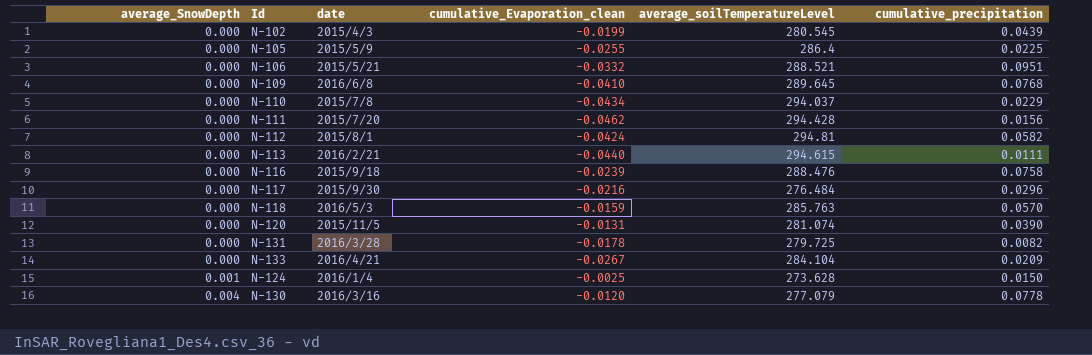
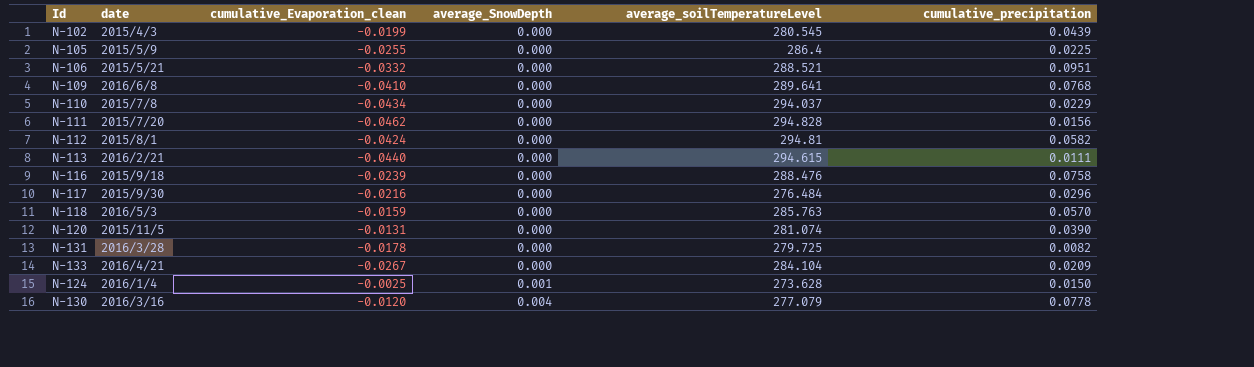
column average_SnowDepth | position: 1 -> 4
N-109 | average_soilTemperatureLevel: 289.645 -> 289.641
N-111 | average_soilTemperatureLevel: 294.428 -> 294.828

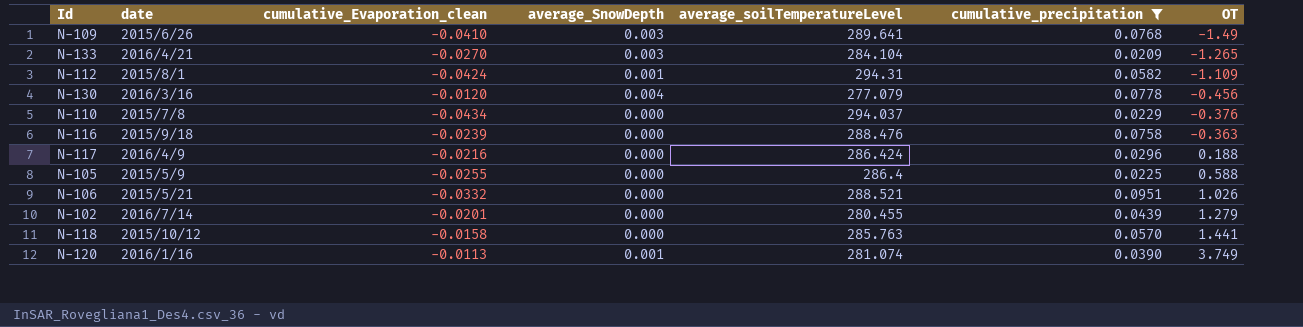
filter: none -> cumulative_precipitation >= 0.0209
row order: average_SnowDepth ascending -> OT ascending
column OT | position: none -> 7
N-109 | date: 2016/6/8 -> 2015/6/26
N-109 | average_SnowDepth: 0.000 -> 0.003
N-133 | cumulative_Evaporation_clean: -0.0267 -> -0.0270
N-133 | average_SnowDepth: 0.000 -> 0.003
N-112 | average_SnowDepth: 0.000 -> 0.001
N-112 | average_soilTemperatureLevel: 294.81 -> 294.31
N-117 | date: 2015/9/30 -> 2016/4/9
N-117 | average_soilTemperatureLevel: 276.484 -> 286.424
N-102 | date: 2015/4/3 -> 2016/7/14
N-102 | cumulative_Evaporation_clean: -0.0199 -> -0.0201
N-102 | average_soilTemperatureLevel: 280.545 -> 280.455
N-118 | date: 2016/5/3 -> 2015/10/12
N-118 | cumulative_Evaporation_clean: -0.0159 -> -0.0158
N-120 | date: 2015/11/5 -> 2016/1/16
N-120 | cumulative_Evaporation_clean: -0.0131 -> -0.0113
N-120 | average_SnowDepth: 0.000 -> 0.001

